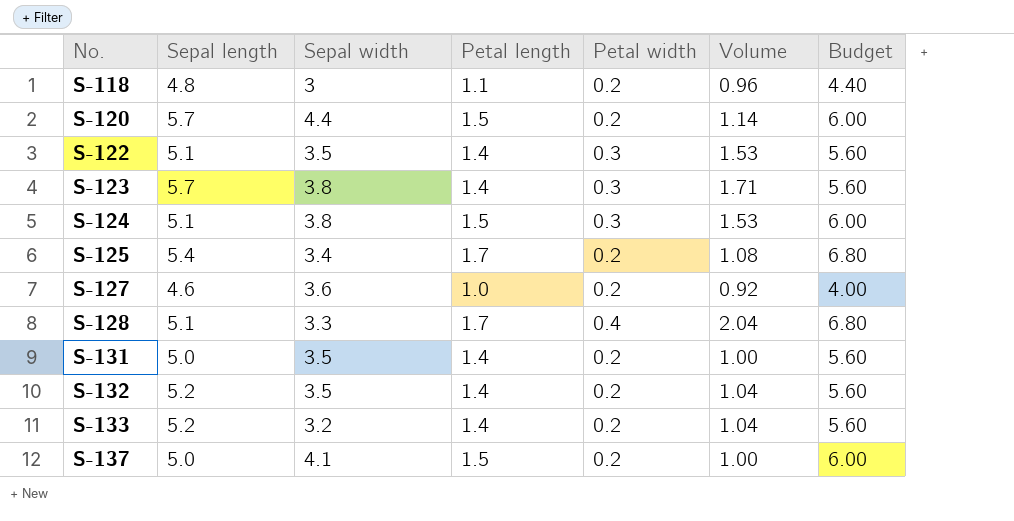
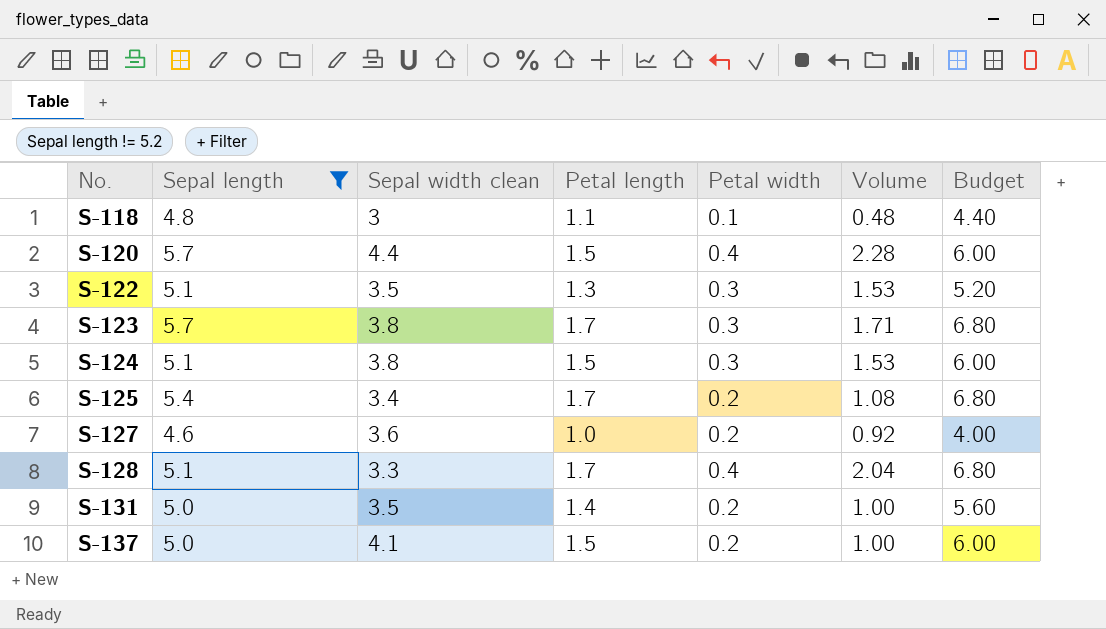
filter: none -> Sepal length != 5.2
column name: Sepal width -> Sepal width clean
S-118 | Petal width: 0.2 -> 0.1
S-118 | Volume: 0.96 -> 0.48
S-120 | Petal width: 0.2 -> 0.4
S-120 | Volume: 1.14 -> 2.28
S-122 | Petal length: 1.4 -> 1.3
S-122 | Budget: 5.60 -> 5.20
S-123 | Petal length: 1.4 -> 1.7
S-123 | Budget: 5.60 -> 6.80

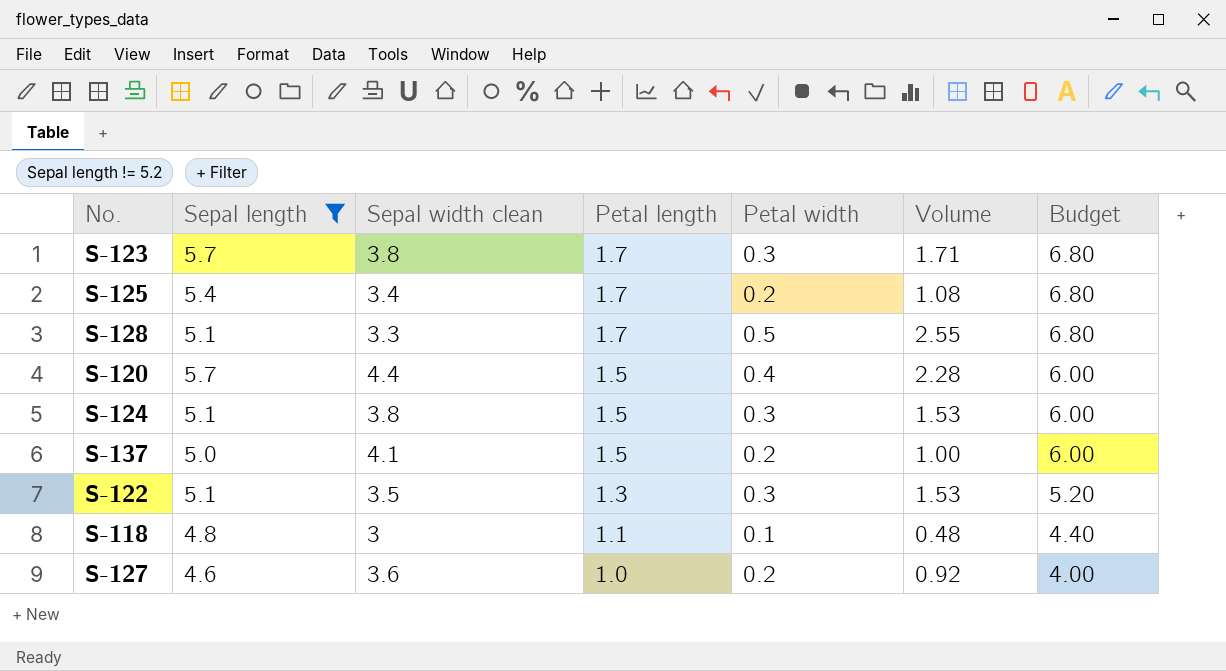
row order: No. ascending -> Petal length descending
row S-131: 5.0 | 3.5 | 1.4 | 0.2 | 1.00 | 5.60 -> none
S-128 | Petal width: 0.4 -> 0.5
S-128 | Volume: 2.04 -> 2.55

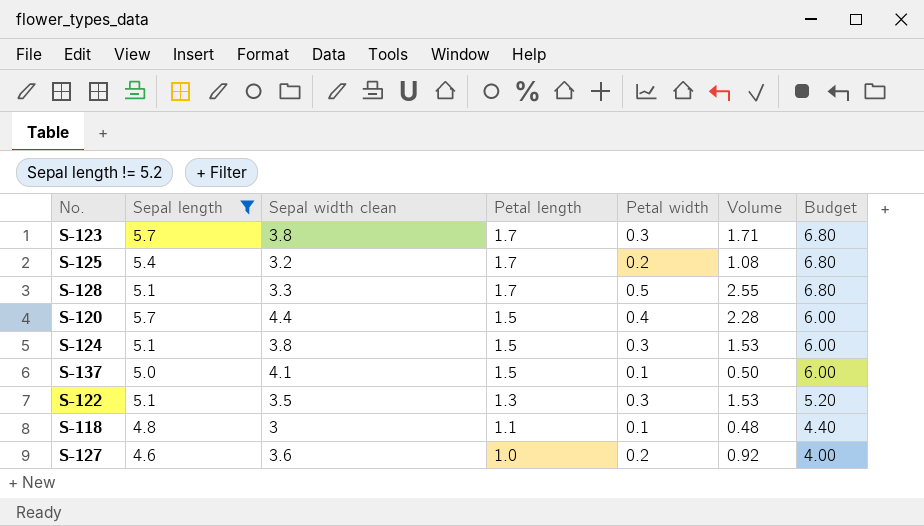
S-125 | Sepal width clean: 3.4 -> 3.2
S-137 | Petal width: 0.2 -> 0.1
S-137 | Volume: 1.00 -> 0.50

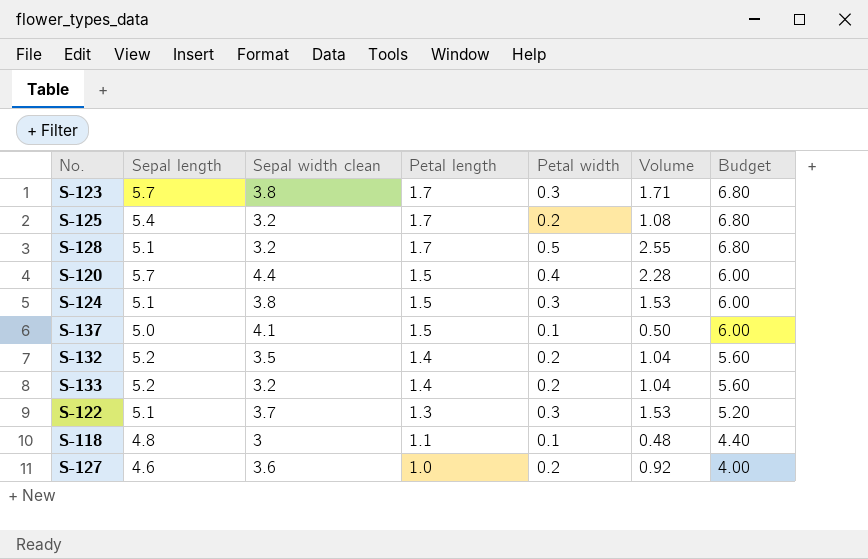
filter: Sepal length != 5.2 -> none
S-128 | Sepal width clean: 3.3 -> 3.2
S-122 | Sepal width clean: 3.5 -> 3.7

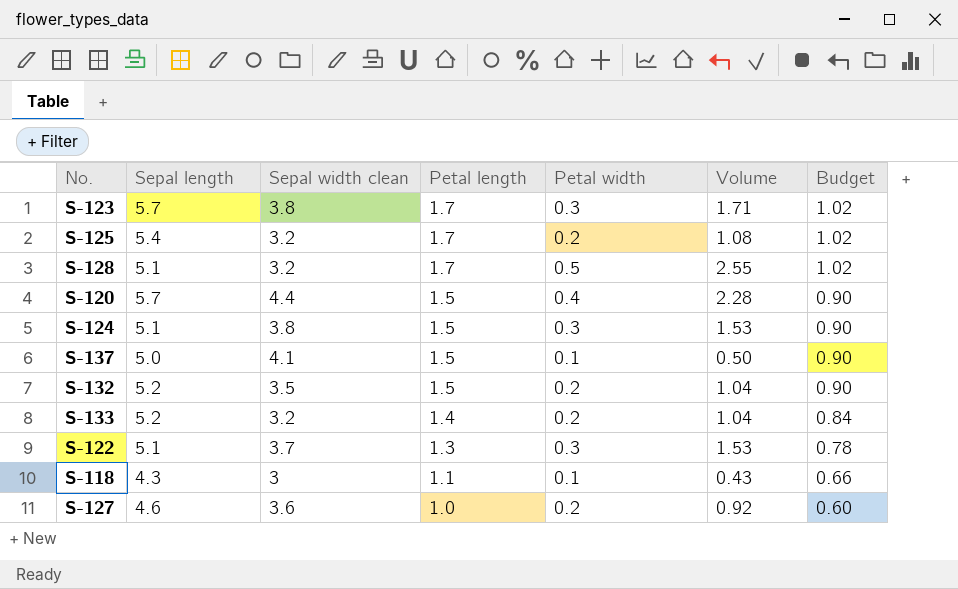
column Budget | formula: [Petal length] * 4 -> [Petal length] * 0.6
S-132 | Petal length: 1.4 -> 1.5
S-118 | Sepal length: 4.8 -> 4.3
S-118 | Volume: 0.48 -> 0.43

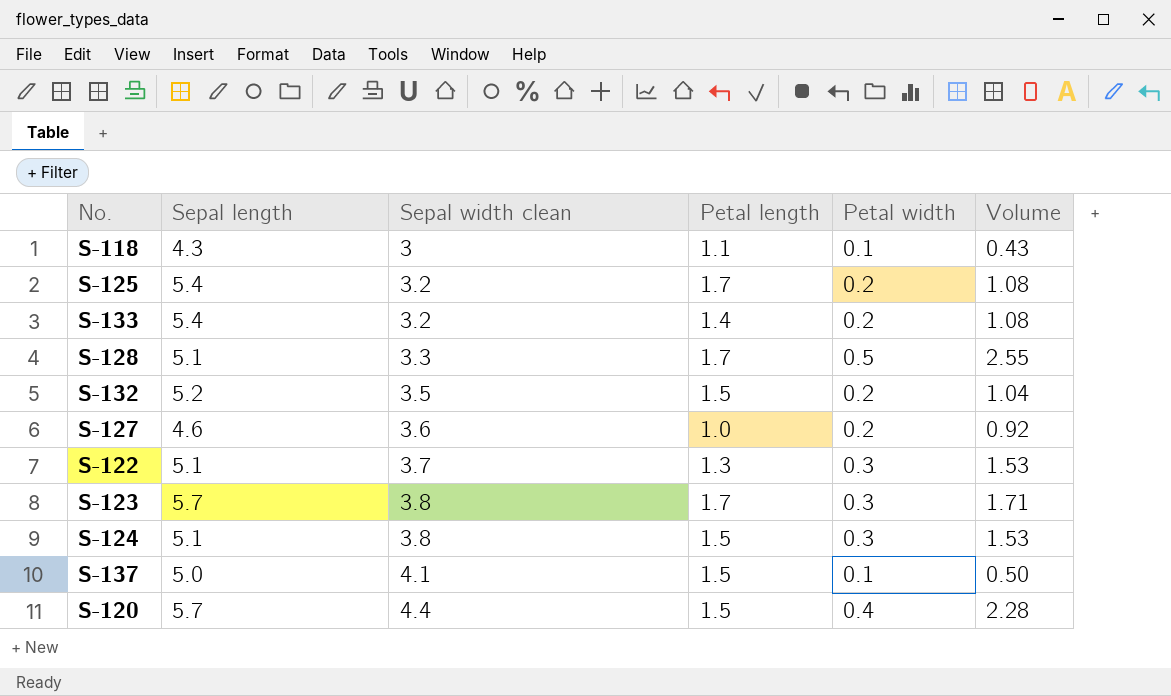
row order: Petal length descending -> Sepal width clean ascending
column Budget | formula: [Petal length] * 0.6 -> none
S-133 | Sepal length: 5.2 -> 5.4
S-133 | Volume: 1.04 -> 1.08
S-128 | Sepal width clean: 3.2 -> 3.3

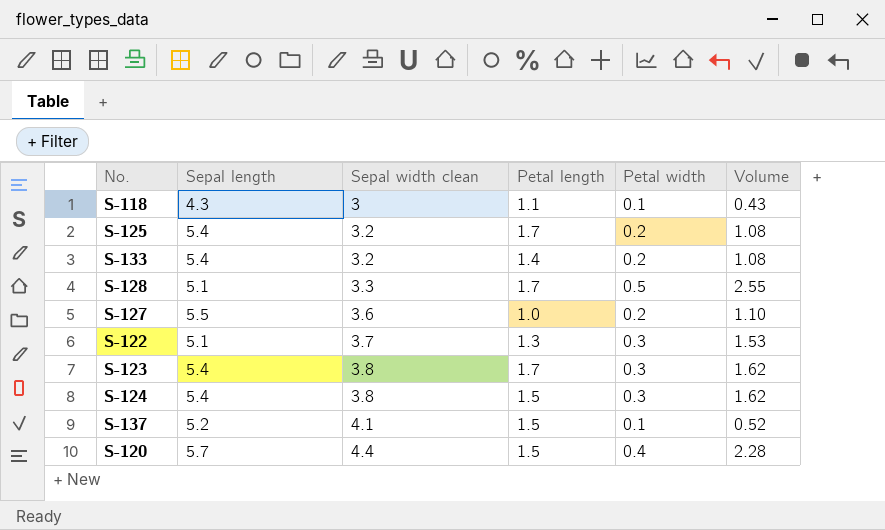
row S-132: 5.2 | 3.5 | 1.5 | 0.2 | 1.04 -> none
S-127 | Sepal length: 4.6 -> 5.5
S-127 | Volume: 0.92 -> 1.10
S-123 | Sepal length: 5.7 -> 5.4
S-123 | Volume: 1.71 -> 1.62
S-124 | Sepal length: 5.1 -> 5.4
S-124 | Volume: 1.53 -> 1.62
S-137 | Sepal length: 5.0 -> 5.2
S-137 | Volume: 0.50 -> 0.52

